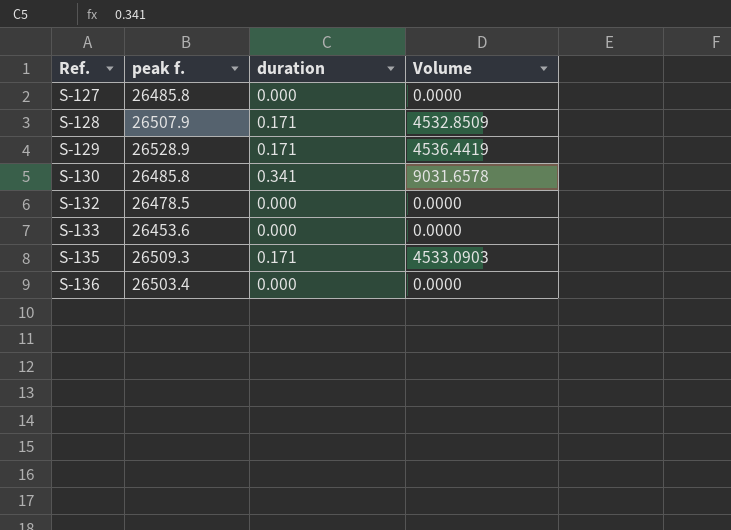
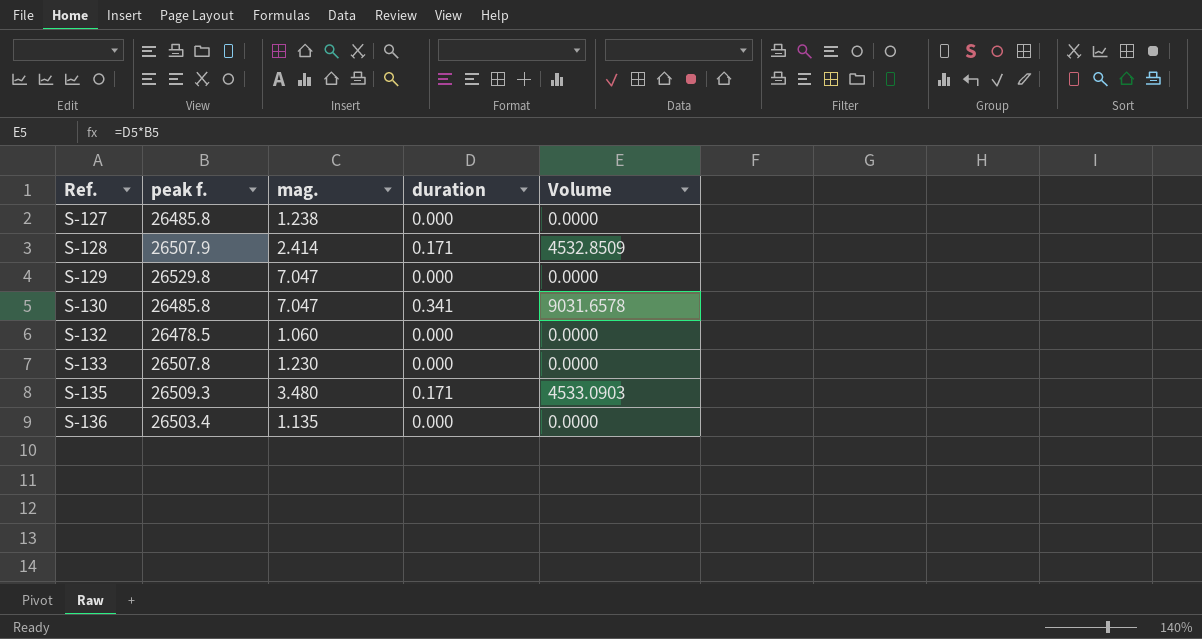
column mag. | position: none -> 3
S-129 | peak f.: 26528.9 -> 26529.8
S-129 | duration: 0.171 -> 0.000
S-129 | Volume: 4536.4419 -> 0.0000
S-133 | peak f.: 26453.6 -> 26507.8

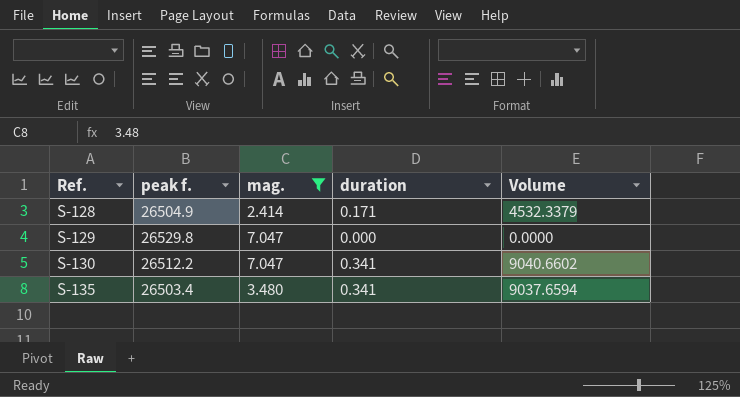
filter: none -> mag. >= 2.414
S-128 | peak f.: 26507.9 -> 26504.9
S-128 | Volume: 4532.8509 -> 4532.3379
S-130 | peak f.: 26485.8 -> 26512.2
S-130 | Volume: 9031.6578 -> 9040.6602
S-135 | peak f.: 26509.3 -> 26503.4
S-135 | duration: 0.171 -> 0.341
S-135 | Volume: 4533.0903 -> 9037.6594

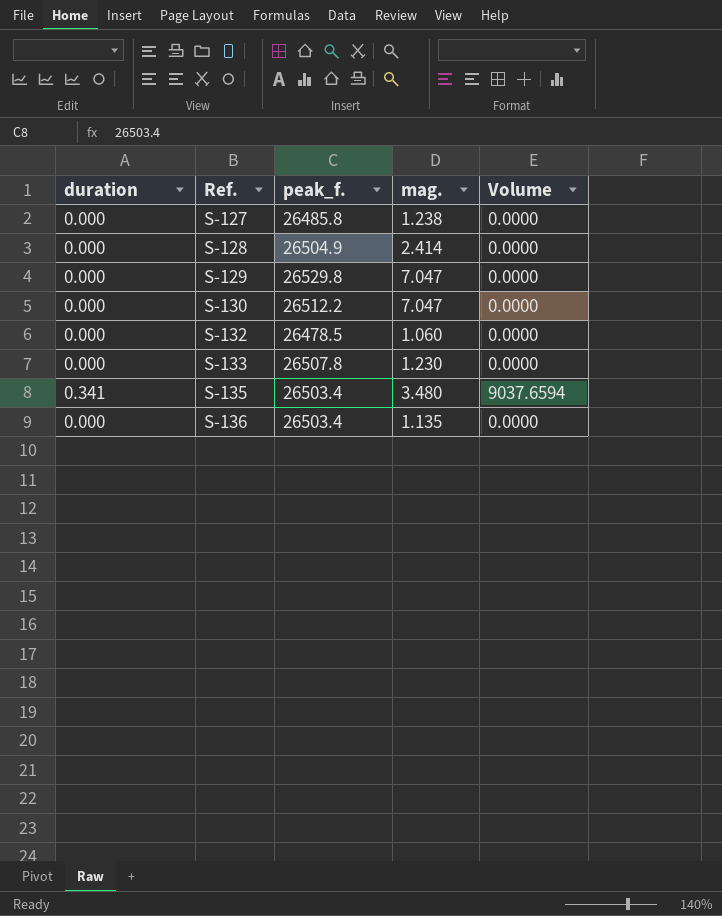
filter: mag. >= 2.414 -> none
column duration | position: 4 -> 1
column name: peak f. -> peak_f.
S-128 | duration: 0.171 -> 0.000
S-128 | Volume: 4532.3379 -> 0.0000
S-130 | duration: 0.341 -> 0.000
S-130 | Volume: 9040.6602 -> 0.0000

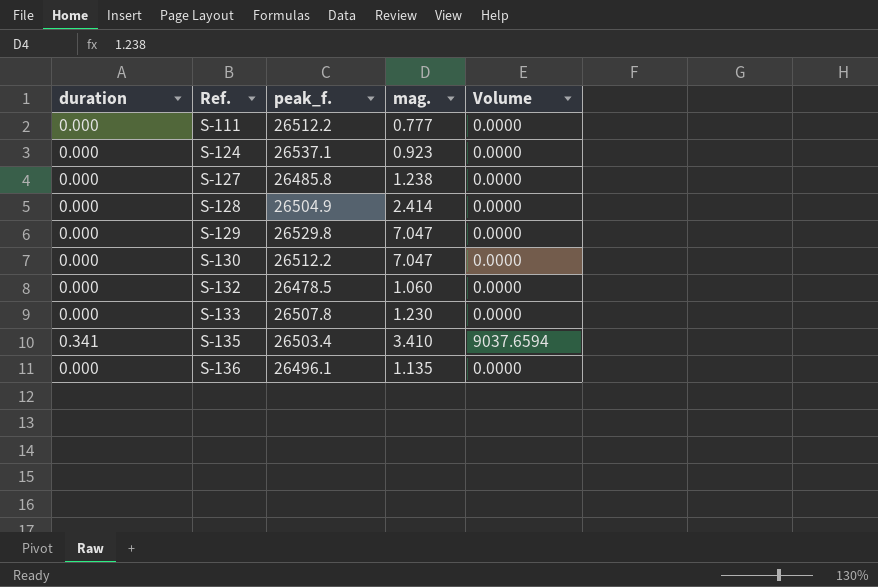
row S-111: none -> 0.000 | 26512.2 | 0.777 | 0.0000
row S-124: none -> 0.000 | 26537.1 | 0.923 | 0.0000
S-135 | mag.: 3.480 -> 3.410
S-136 | peak_f.: 26503.4 -> 26496.1

